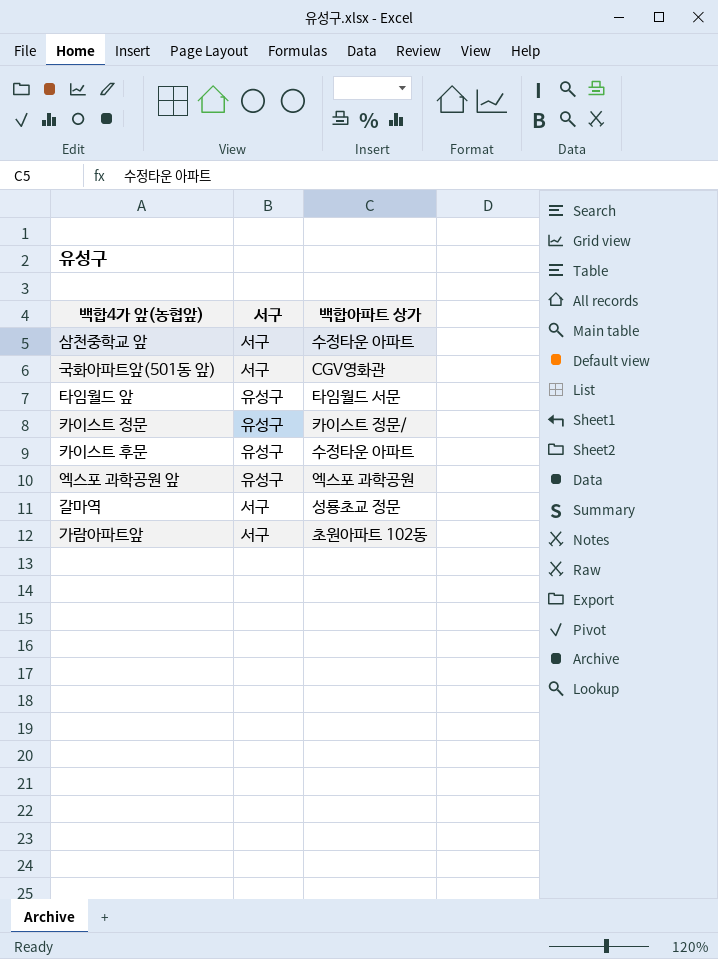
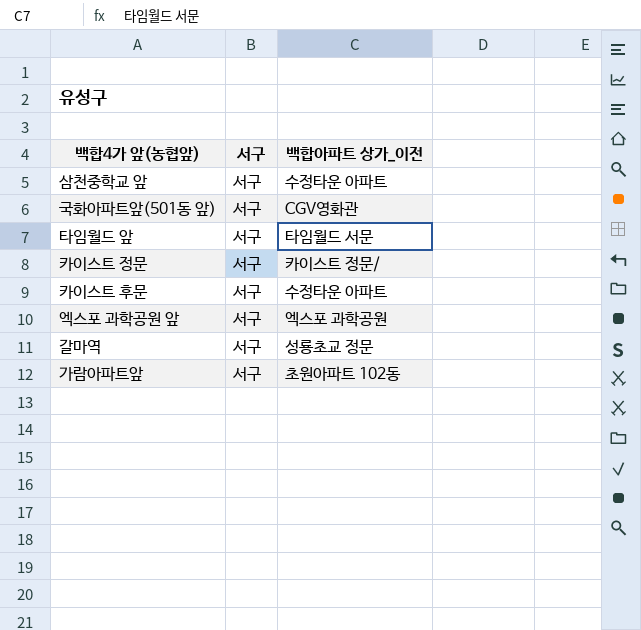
column name: 백합아파트 상가 -> 백합아파트 상가_이전
타임월드 앞 | 서구: 유성구 -> 서구
카이스트 정문 | 서구: 유성구 -> 서구
카이스트 후문 | 서구: 유성구 -> 서구
엑스포 과학공원 앞 | 서구: 유성구 -> 서구

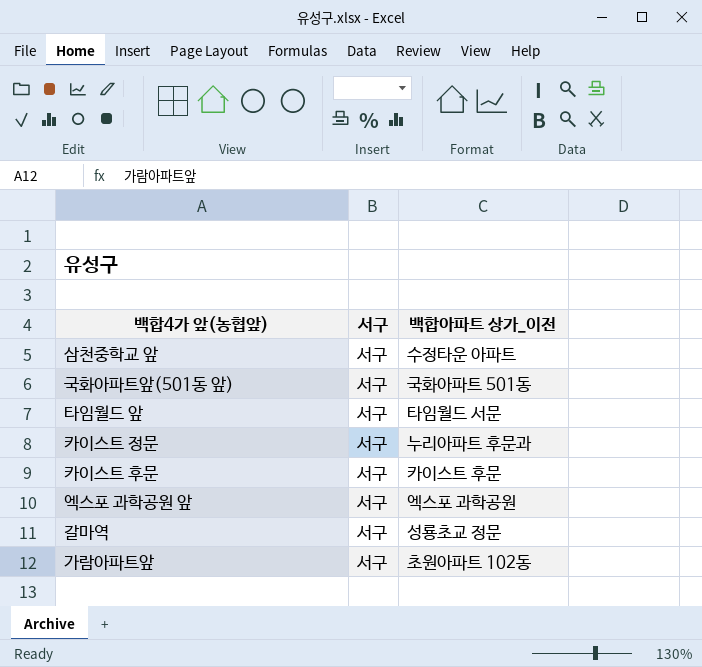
국화아파트앞(501동 앞) | 백합아파트 상가_이전: CGV영화관 -> 국화아파트 501동
카이스트 정문 | 백합아파트 상가_이전: 카이스트 정문/ -> 누리아파트 후문과
카이스트 후문 | 백합아파트 상가_이전: 수정타운 아파트 -> 카이스트 후문

